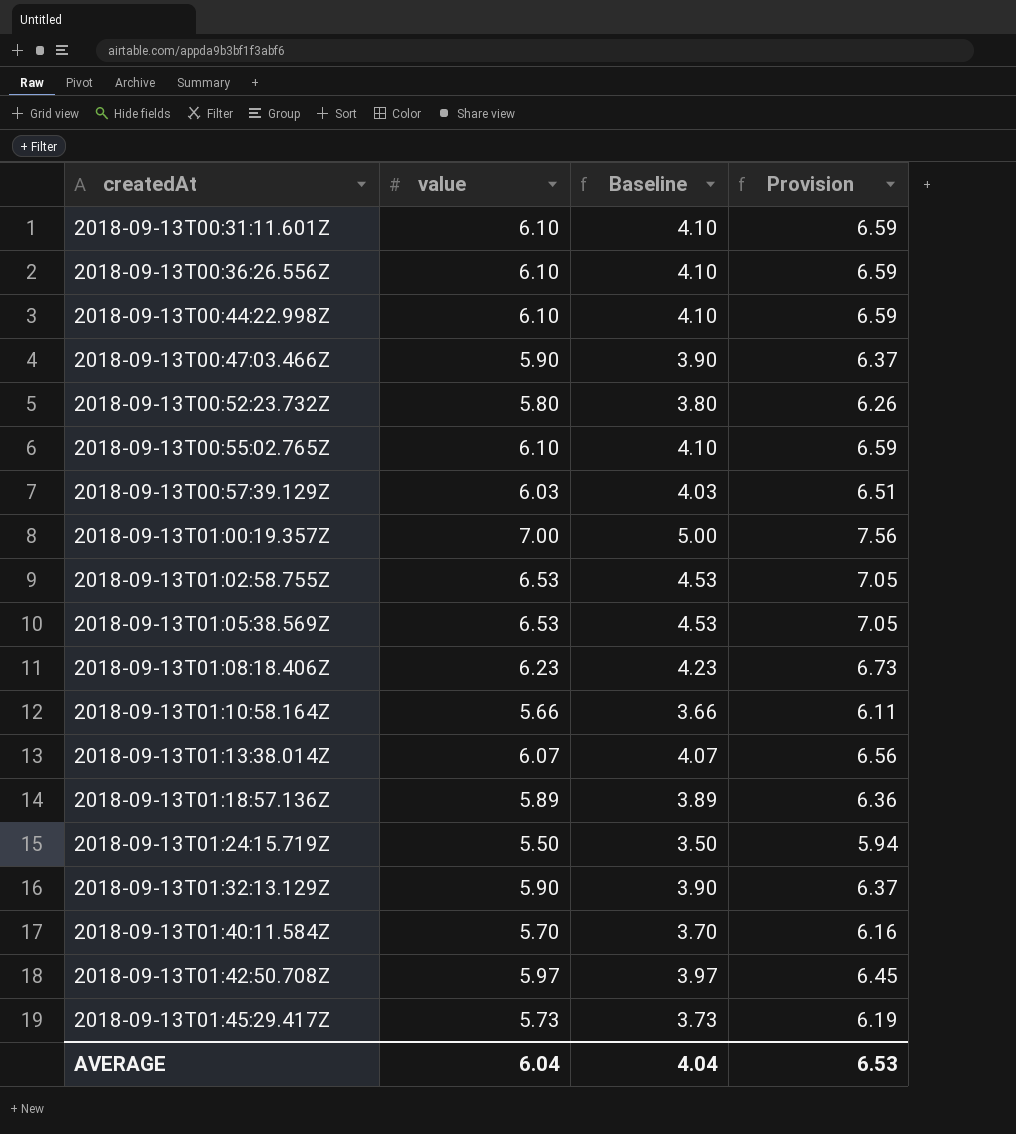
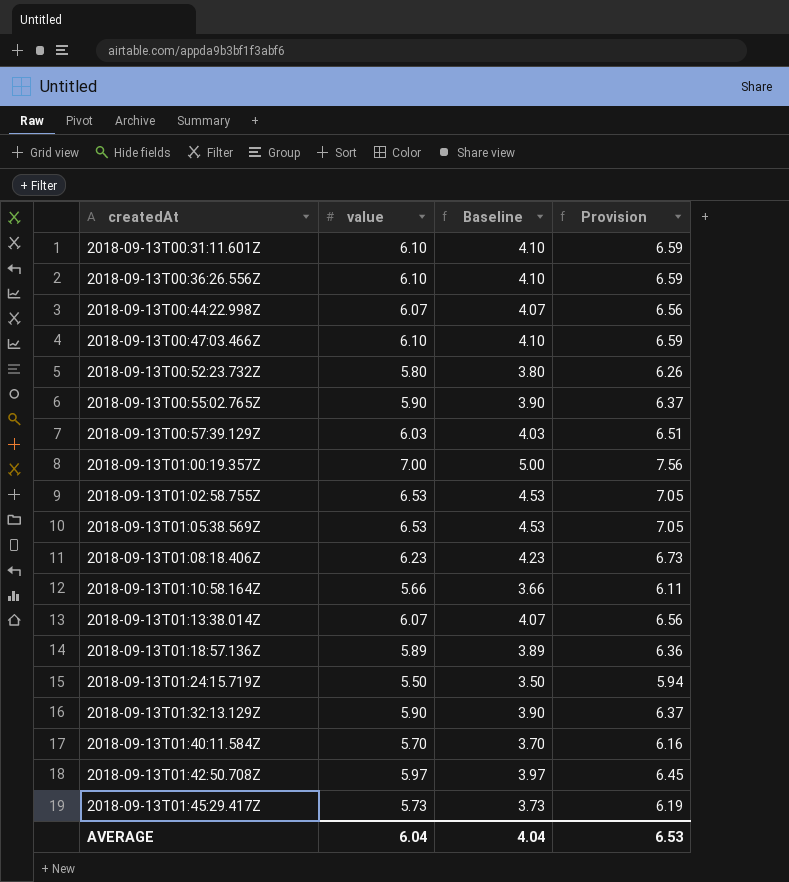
2018-09-13T00:44:22.998Z | value: 6.10 -> 6.07
2018-09-13T00:44:22.998Z | Baseline: 4.10 -> 4.07
2018-09-13T00:44:22.998Z | Provision: 6.59 -> 6.56
2018-09-13T00:47:03.466Z | value: 5.90 -> 6.10
2018-09-13T00:47:03.466Z | Baseline: 3.90 -> 4.10
2018-09-13T00:47:03.466Z | Provision: 6.37 -> 6.59
2018-09-13T00:55:02.765Z | value: 6.10 -> 5.90
2018-09-13T00:55:02.765Z | Baseline: 4.10 -> 3.90
2018-09-13T00:55:02.765Z | Provision: 6.59 -> 6.37

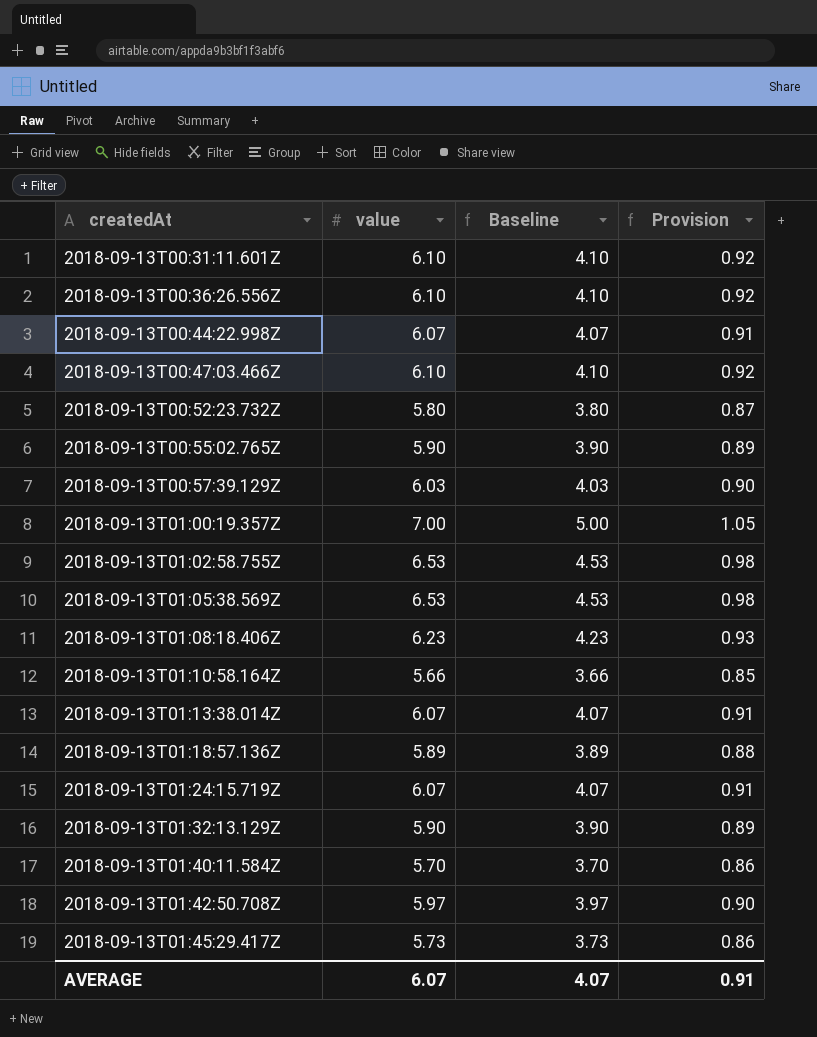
column Provision | formula: [value] * 1.08 -> [value] * 0.15
2018-09-13T01:24:15.719Z | value: 5.50 -> 6.07
2018-09-13T01:24:15.719Z | Baseline: 3.50 -> 4.07
AVERAGE | value: 6.04 -> 6.07
AVERAGE | Baseline: 4.04 -> 4.07
AVERAGE | Provision: 6.53 -> 0.91

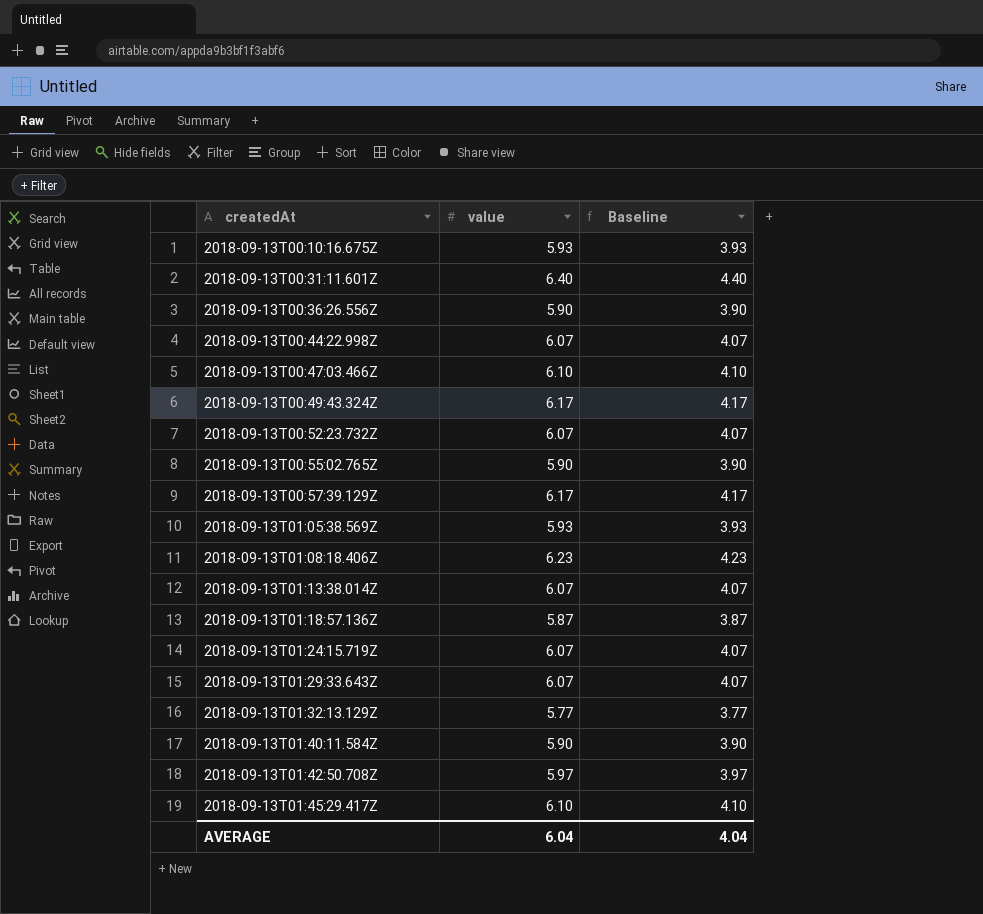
column Provision | formula: [value] * 0.15 -> none
row 2018-09-13T01:00:19.357Z: 7.00 | 5.00 | 1.05 -> none
row 2018-09-13T01:02:58.755Z: 6.53 | 4.53 | 0.98 -> none
row 2018-09-13T01:10:58.164Z: 5.66 | 3.66 | 0.85 -> none
row 2018-09-13T00:10:16.675Z: none -> 5.93 | 3.93
2018-09-13T00:31:11.601Z | value: 6.10 -> 6.40
2018-09-13T00:31:11.601Z | Baseline: 4.10 -> 4.40
2018-09-13T00:36:26.556Z | value: 6.10 -> 5.90
2018-09-13T00:36:26.556Z | Baseline: 4.10 -> 3.90
row 2018-09-13T00:49:43.324Z: none -> 6.17 | 4.17
2018-09-13T00:52:23.732Z | value: 5.80 -> 6.07
2018-09-13T00:52:23.732Z | Baseline: 3.80 -> 4.07
2018-09-13T00:57:39.129Z | value: 6.03 -> 6.17
2018-09-13T00:57:39.129Z | Baseline: 4.03 -> 4.17
2018-09-13T01:05:38.569Z | value: 6.53 -> 5.93
2018-09-13T01:05:38.569Z | Baseline: 4.53 -> 3.93
2018-09-13T01:18:57.136Z | value: 5.89 -> 5.87
2018-09-13T01:18:57.136Z | Baseline: 3.89 -> 3.87
row 2018-09-13T01:29:33.643Z: none -> 6.07 | 4.07
2018-09-13T01:32:13.129Z | value: 5.90 -> 5.77
2018-09-13T01:32:13.129Z | Baseline: 3.90 -> 3.77
2018-09-13T01:40:11.584Z | value: 5.70 -> 5.90
2018-09-13T01:40:11.584Z | Baseline: 3.70 -> 3.90
2018-09-13T01:45:29.417Z | value: 5.73 -> 6.10
2018-09-13T01:45:29.417Z | Baseline: 3.73 -> 4.10
AVERAGE | value: 6.07 -> 6.04
AVERAGE | Baseline: 4.07 -> 4.04

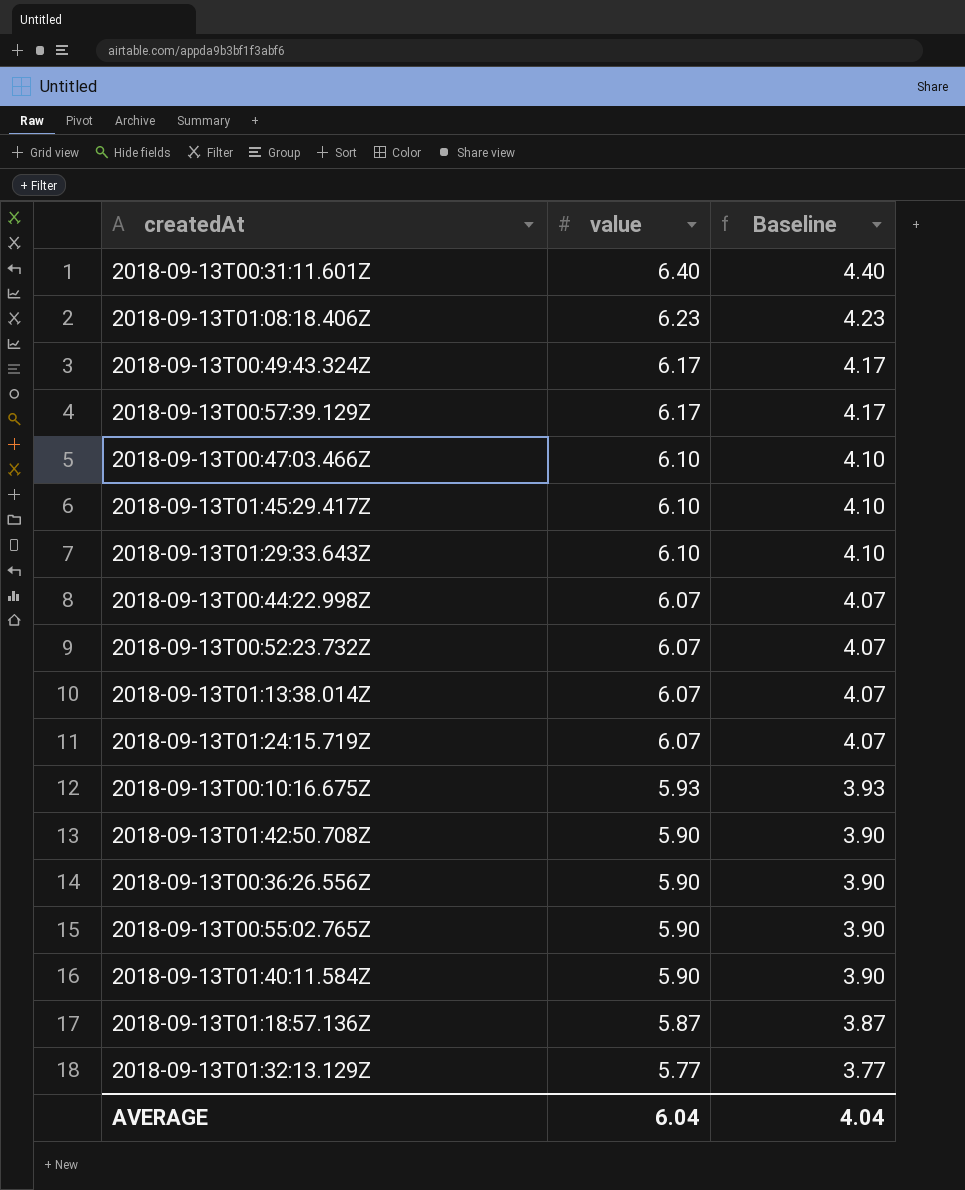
row order: createdAt ascending -> value descending
row 2018-09-13T01:05:38.569Z: 5.93 | 3.93 -> none
2018-09-13T01:29:33.643Z | value: 6.07 -> 6.10
2018-09-13T01:29:33.643Z | Baseline: 4.07 -> 4.10
2018-09-13T01:42:50.708Z | value: 5.97 -> 5.90
2018-09-13T01:42:50.708Z | Baseline: 3.97 -> 3.90

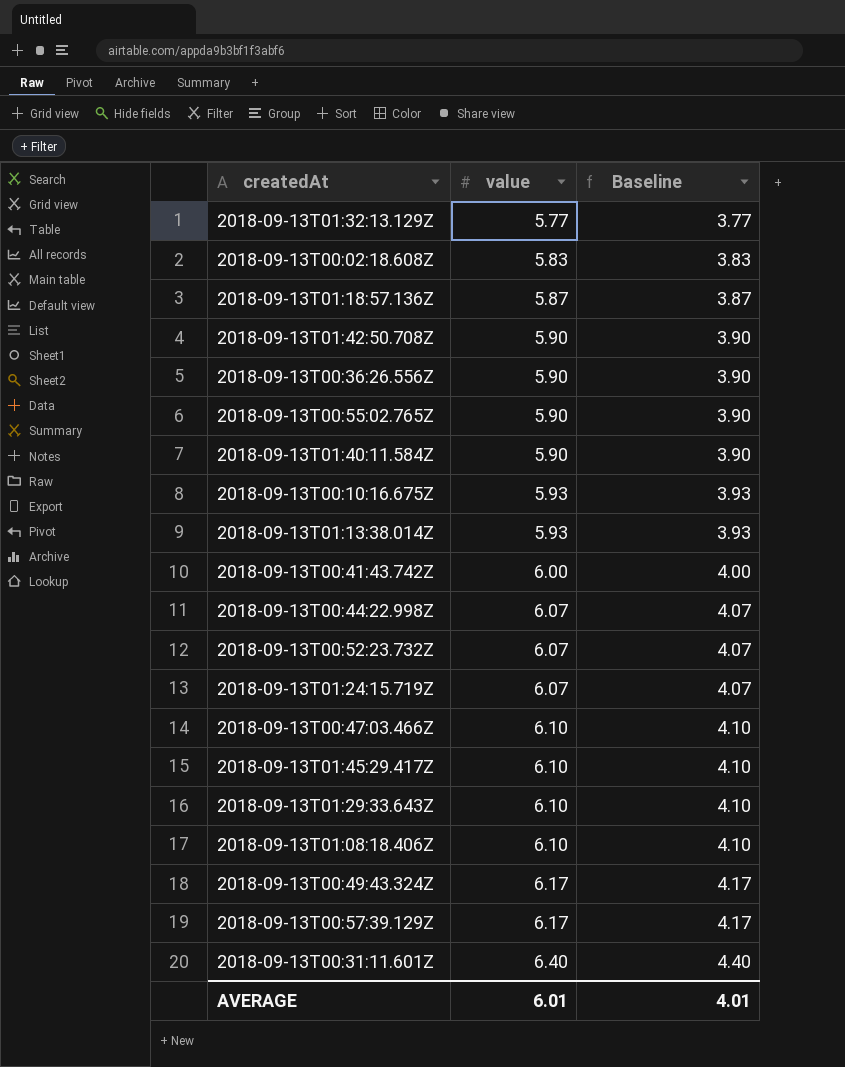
row order: value descending -> value ascending
row 2018-09-13T00:02:18.608Z: none -> 5.83 | 3.83
2018-09-13T01:13:38.014Z | value: 6.07 -> 5.93
2018-09-13T01:13:38.014Z | Baseline: 4.07 -> 3.93
row 2018-09-13T00:41:43.742Z: none -> 6.00 | 4.00
2018-09-13T01:08:18.406Z | value: 6.23 -> 6.10
2018-09-13T01:08:18.406Z | Baseline: 4.23 -> 4.10
AVERAGE | value: 6.04 -> 6.01
AVERAGE | Baseline: 4.04 -> 4.01

